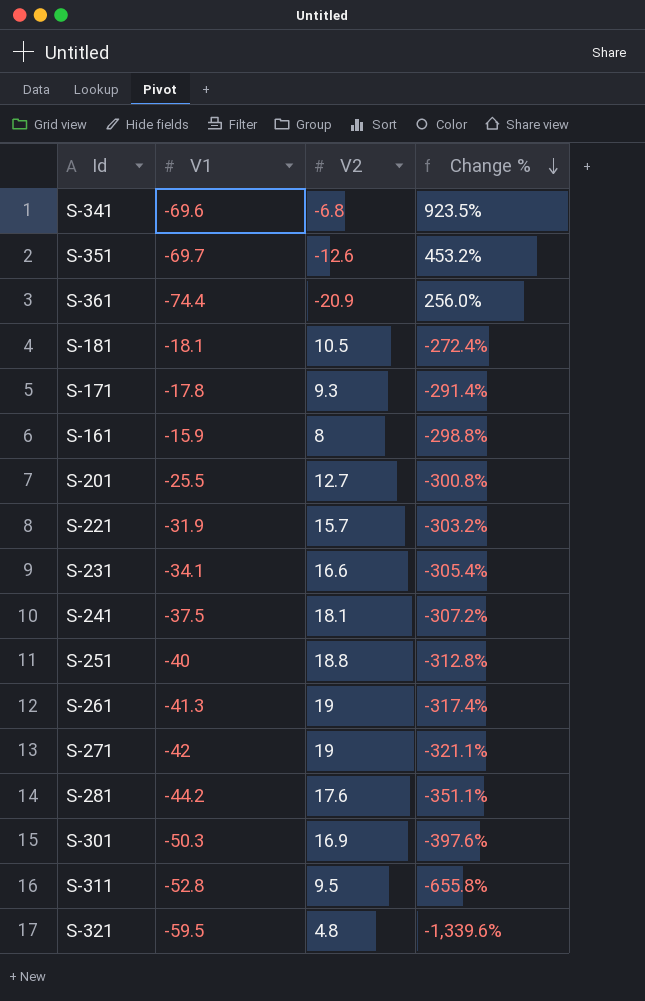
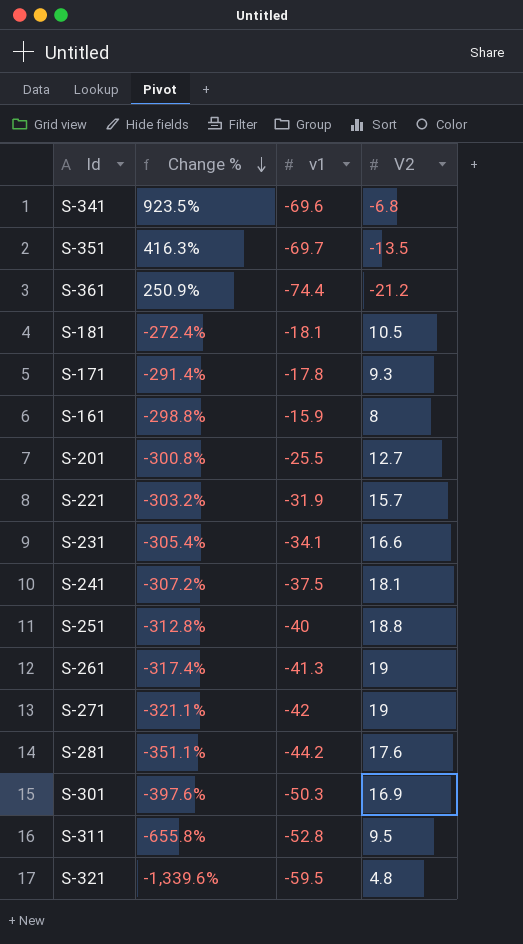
column Change % | position: 4 -> 2
column name: V1 -> v1
S-351 | Change %: 453.2% -> 416.3%
S-351 | V2: -12.6 -> -13.5
S-361 | Change %: 256.0% -> 250.9%
S-361 | V2: -20.9 -> -21.2

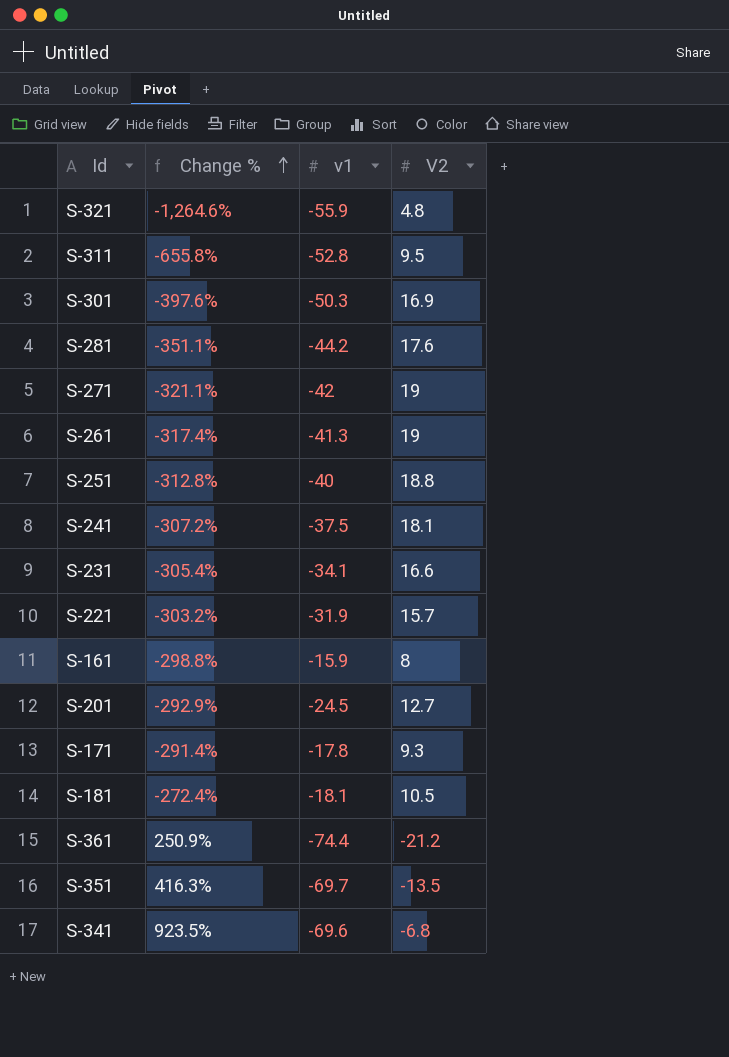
row order: Change % descending -> Change % ascending
S-321 | Change %: -1,339.6% -> -1,264.6%
S-321 | v1: -59.5 -> -55.9
S-201 | Change %: -300.8% -> -292.9%
S-201 | v1: -25.5 -> -24.5

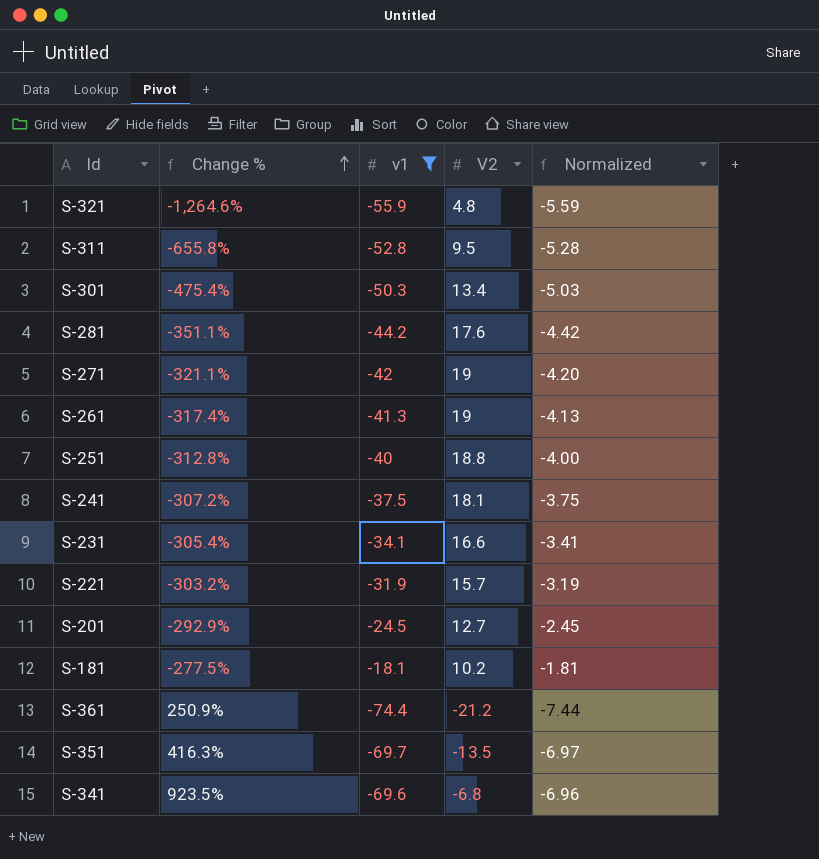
filter: none -> v1 <= -18.1
column Normalized | formula: none -> [v1] * 0.1
S-301 | Change %: -397.6% -> -475.4%
S-301 | V2: 16.9 -> 13.4
S-181 | Change %: -272.4% -> -277.5%
S-181 | V2: 10.5 -> 10.2

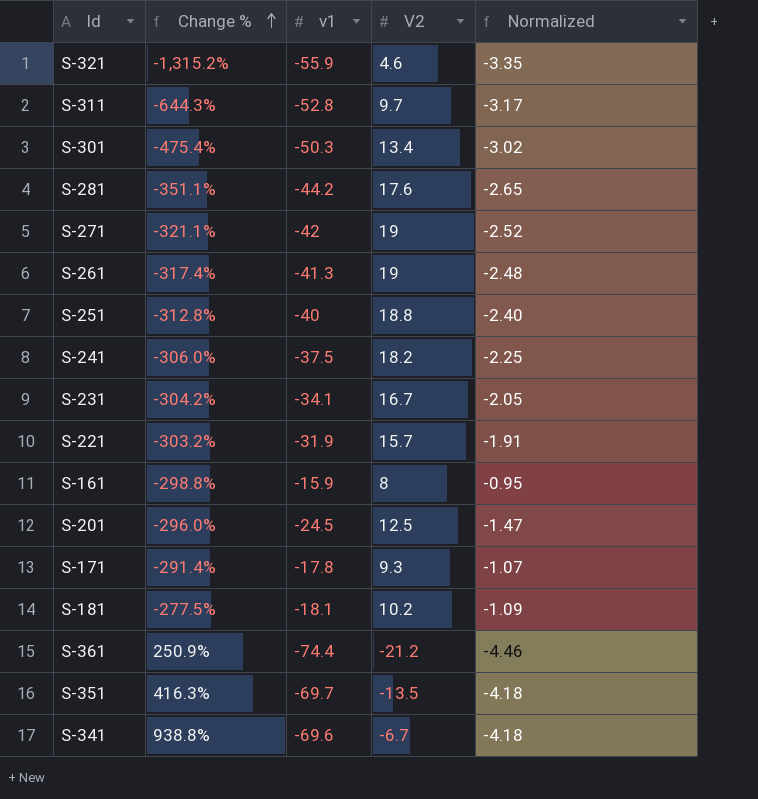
filter: v1 <= -18.1 -> none
column Normalized | formula: [v1] * 0.1 -> [v1] * 0.06
S-321 | Change %: -1,264.6% -> -1,315.2%
S-321 | V2: 4.8 -> 4.6
S-311 | Change %: -655.8% -> -644.3%
S-311 | V2: 9.5 -> 9.7
S-241 | Change %: -307.2% -> -306.0%
S-241 | V2: 18.1 -> 18.2
S-231 | Change %: -305.4% -> -304.2%
S-231 | V2: 16.6 -> 16.7
S-201 | Change %: -292.9% -> -296.0%
S-201 | V2: 12.7 -> 12.5
S-341 | Change %: 923.5% -> 938.8%
S-341 | V2: -6.8 -> -6.7

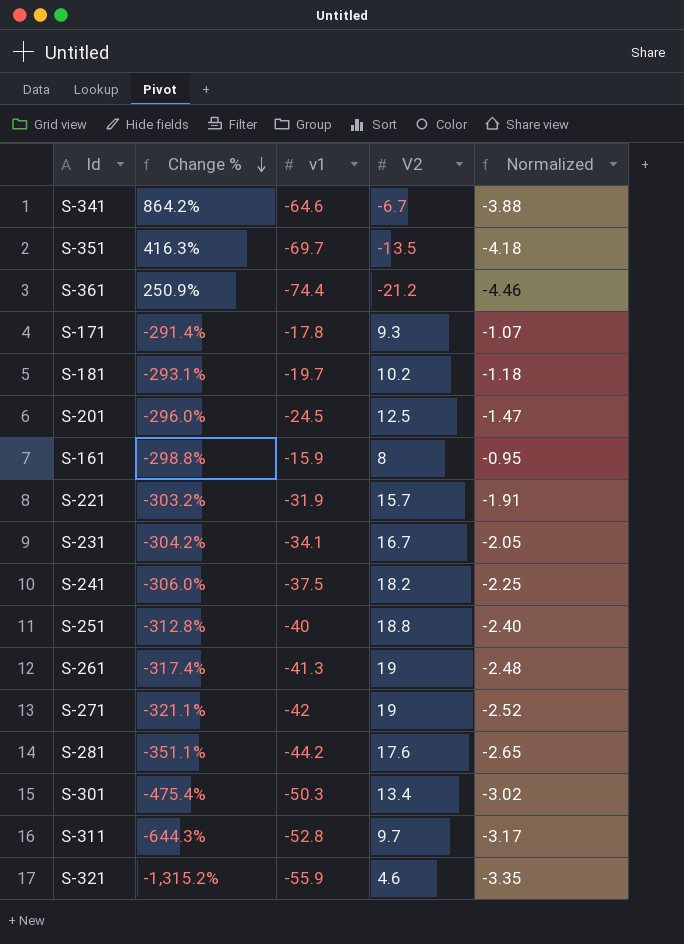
row order: Change % ascending -> Change % descending
S-341 | Change %: 938.8% -> 864.2%
S-341 | v1: -69.6 -> -64.6
S-341 | Normalized: -4.18 -> -3.88
S-181 | Change %: -277.5% -> -293.1%
S-181 | v1: -18.1 -> -19.7
S-181 | Normalized: -1.09 -> -1.18

